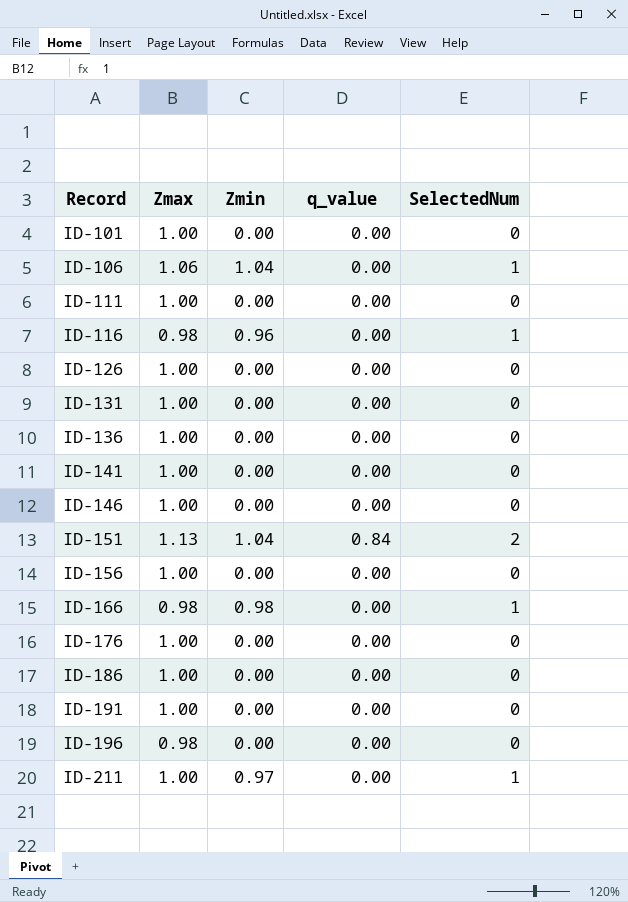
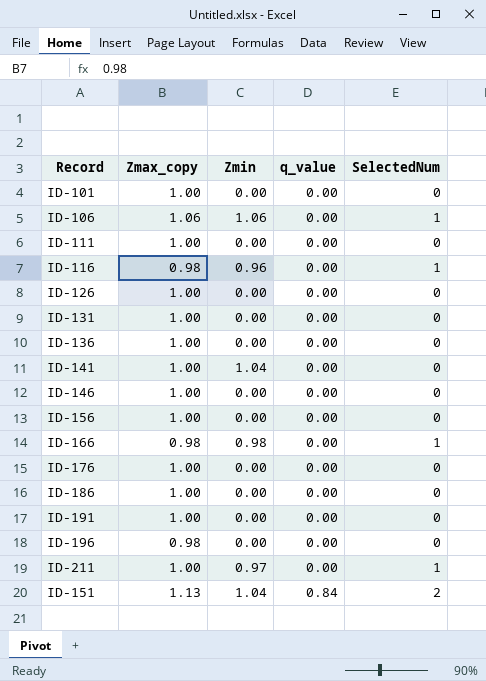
row order: Record ascending -> q_value ascending
column name: Zmax -> Zmax_copy
ID-106 | Zmin: 1.04 -> 1.06
ID-141 | Zmin: 0.00 -> 1.04

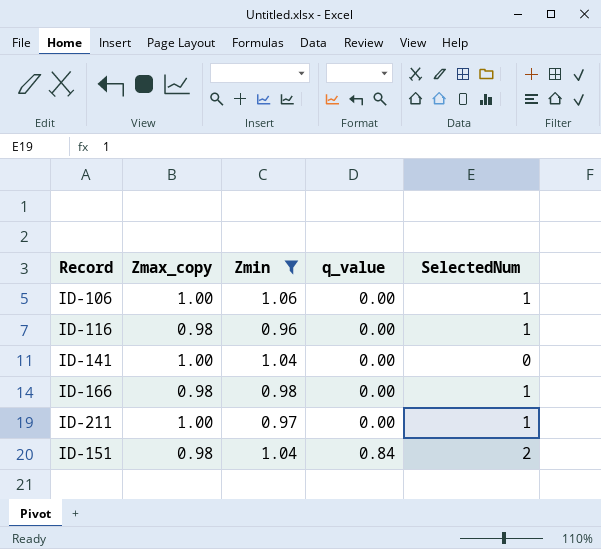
filter: none -> Zmin != 0.00
ID-106 | Zmax_copy: 1.06 -> 1.00
ID-151 | Zmax_copy: 1.13 -> 0.98

